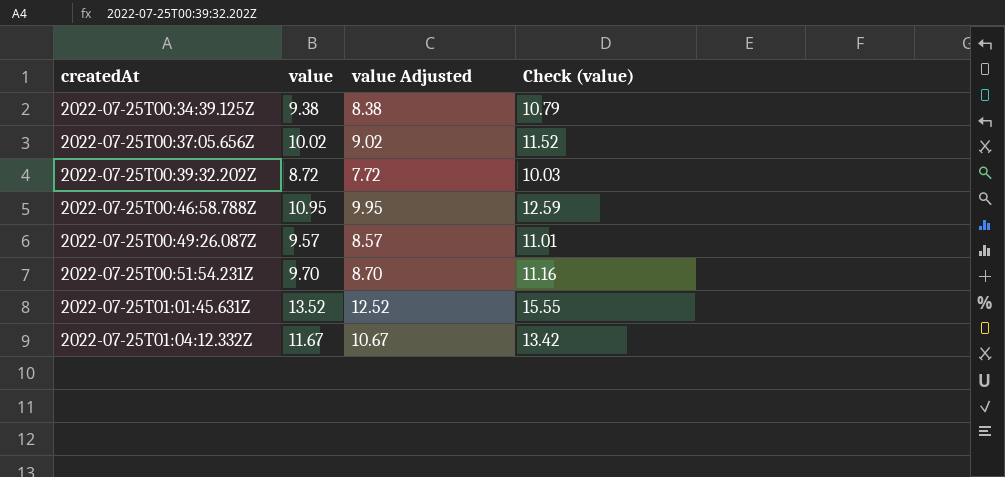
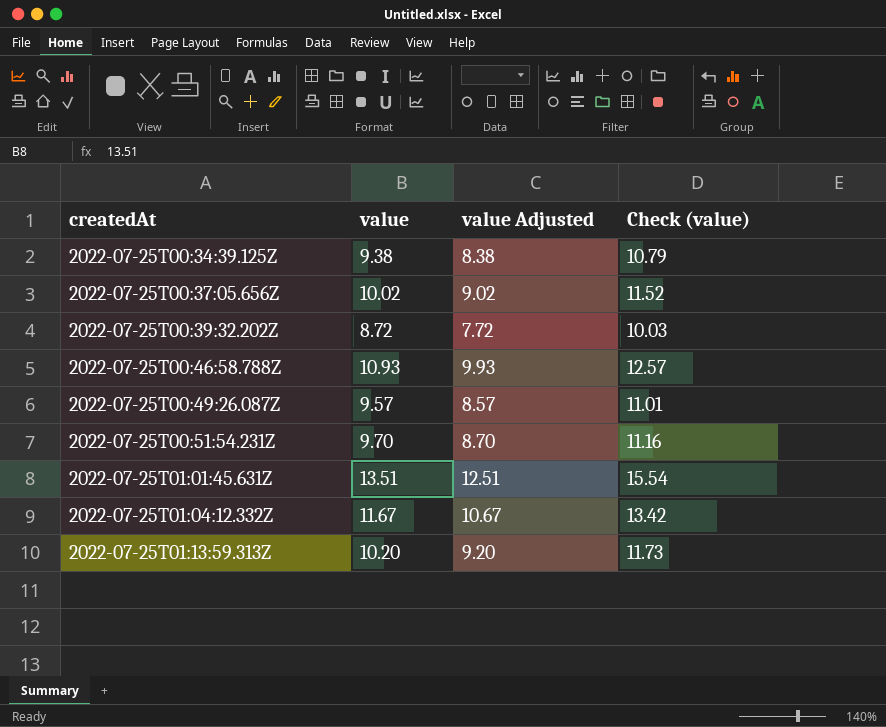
2022-07-25T00:46:58.788Z | value: 10.95 -> 10.93
2022-07-25T00:46:58.788Z | value Adjusted: 9.95 -> 9.93
2022-07-25T00:46:58.788Z | Check (value): 12.59 -> 12.57
2022-07-25T01:01:45.631Z | value: 13.52 -> 13.51
2022-07-25T01:01:45.631Z | value Adjusted: 12.52 -> 12.51
2022-07-25T01:01:45.631Z | Check (value): 15.55 -> 15.54
row 2022-07-25T01:13:59.313Z: none -> 10.20 | 9.20 | 11.73

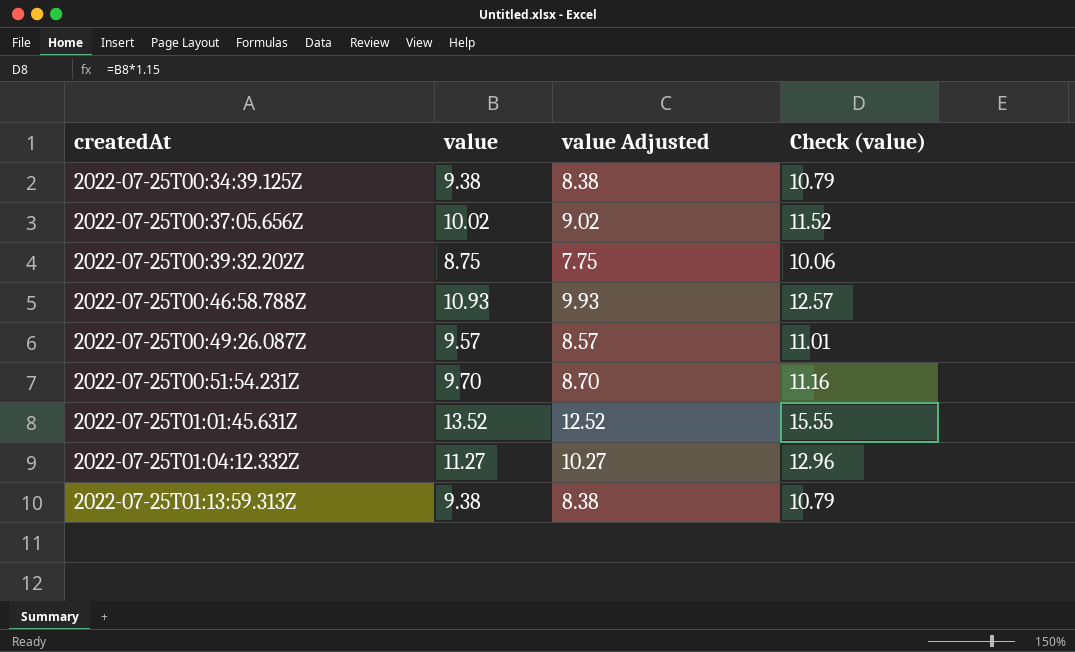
2022-07-25T00:39:32.202Z | value: 8.72 -> 8.75
2022-07-25T00:39:32.202Z | value Adjusted: 7.72 -> 7.75
2022-07-25T00:39:32.202Z | Check (value): 10.03 -> 10.06
2022-07-25T01:01:45.631Z | value: 13.51 -> 13.52
2022-07-25T01:01:45.631Z | value Adjusted: 12.51 -> 12.52
2022-07-25T01:01:45.631Z | Check (value): 15.54 -> 15.55
2022-07-25T01:04:12.332Z | value: 11.67 -> 11.27
2022-07-25T01:04:12.332Z | value Adjusted: 10.67 -> 10.27
2022-07-25T01:04:12.332Z | Check (value): 13.42 -> 12.96
2022-07-25T01:13:59.313Z | value: 10.20 -> 9.38
2022-07-25T01:13:59.313Z | value Adjusted: 9.20 -> 8.38
2022-07-25T01:13:59.313Z | Check (value): 11.73 -> 10.79

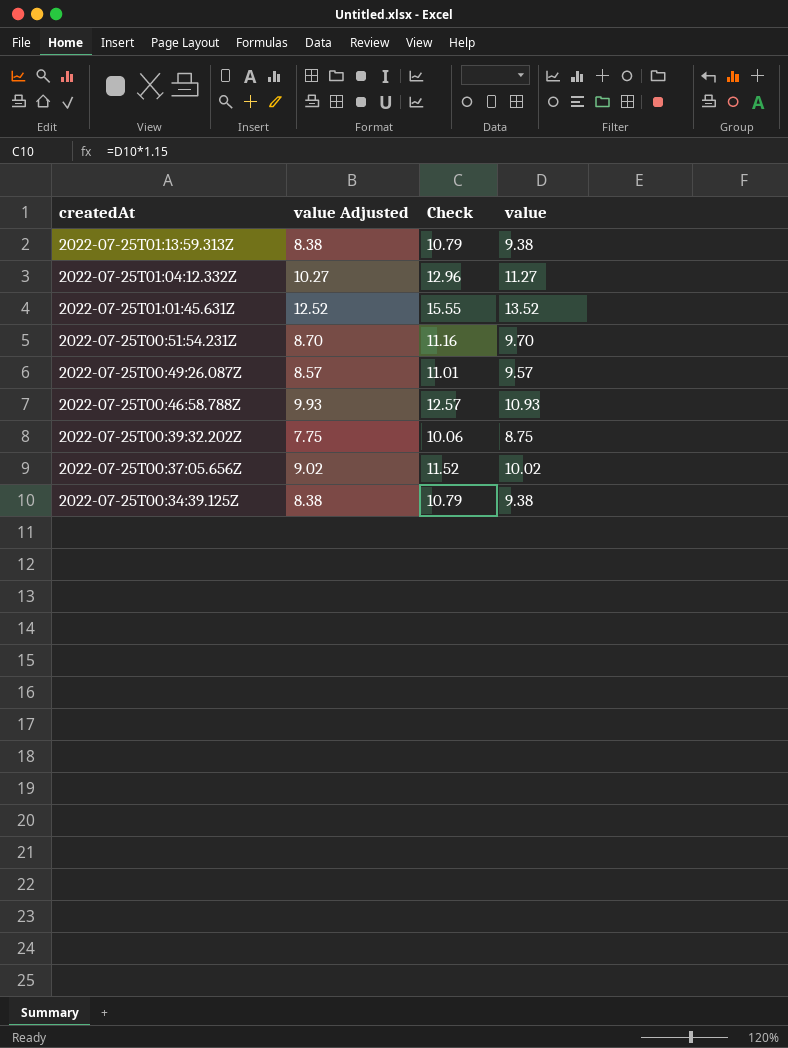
row order: createdAt ascending -> createdAt descending
column name: Check (value) -> Check
column value | position: 2 -> 4

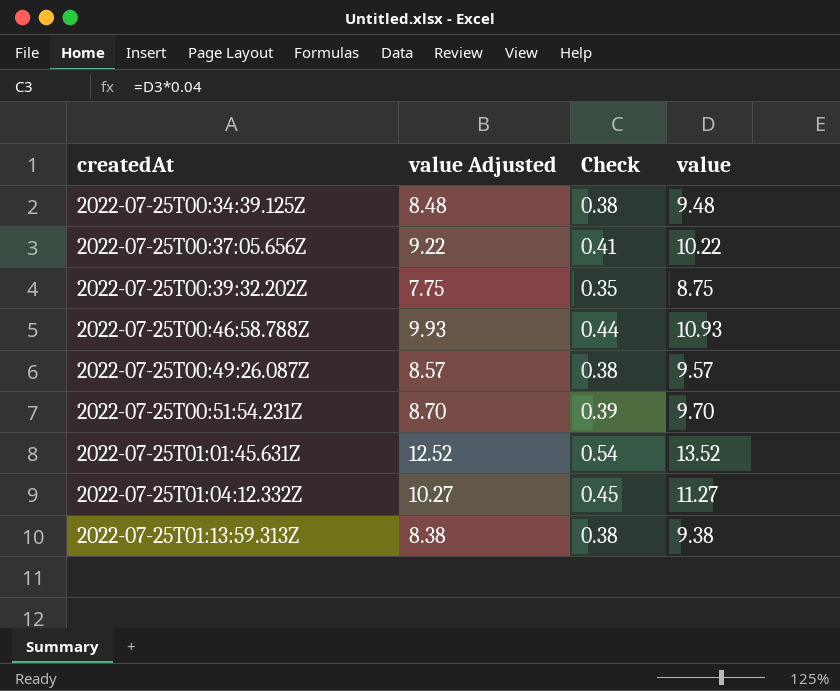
row order: createdAt descending -> createdAt ascending
column Check | formula: [value] * 1.15 -> [value] * 0.04
2022-07-25T00:34:39.125Z | value Adjusted: 8.38 -> 8.48
2022-07-25T00:34:39.125Z | value: 9.38 -> 9.48
2022-07-25T00:37:05.656Z | value Adjusted: 9.02 -> 9.22
2022-07-25T00:37:05.656Z | value: 10.02 -> 10.22

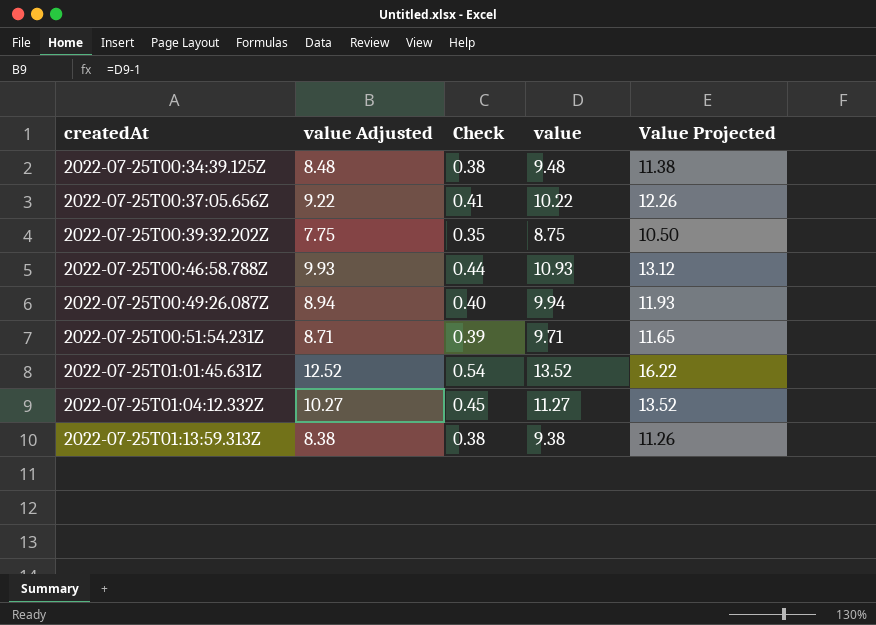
column Value Projected | formula: none -> [value] * 1.2
2022-07-25T00:49:26.087Z | value Adjusted: 8.57 -> 8.94
2022-07-25T00:49:26.087Z | Check: 0.38 -> 0.40
2022-07-25T00:49:26.087Z | value: 9.57 -> 9.94
2022-07-25T00:51:54.231Z | value Adjusted: 8.70 -> 8.71
2022-07-25T00:51:54.231Z | value: 9.70 -> 9.71

